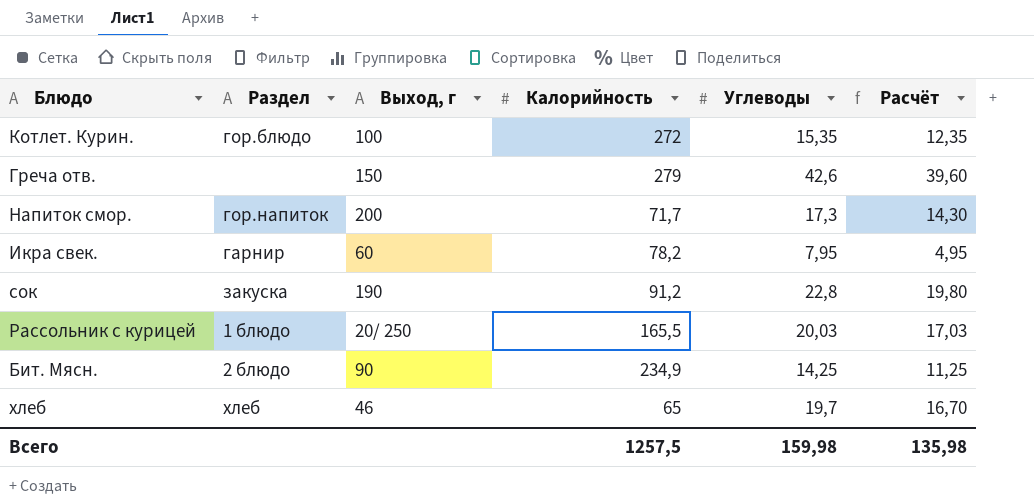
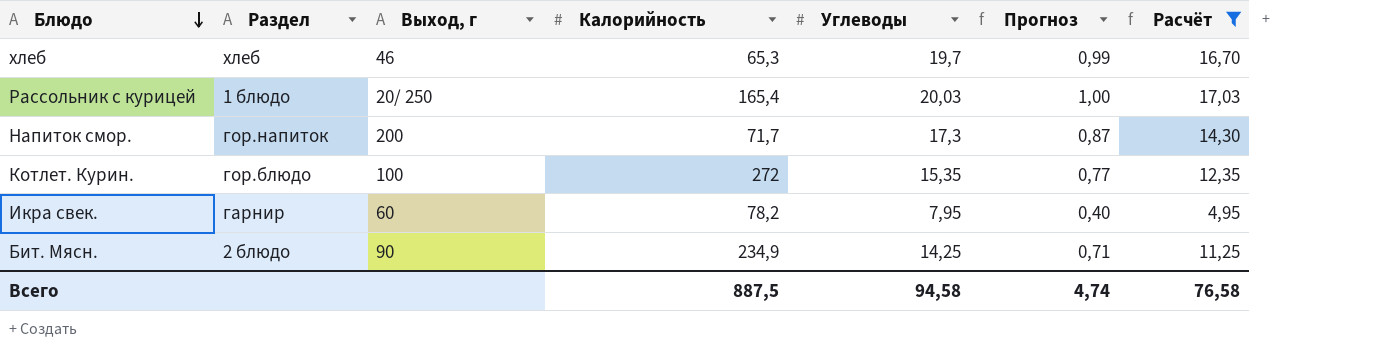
filter: none -> Расчёт <= 17,03
row order: none -> Блюдо descending
column Прогноз | formula: none -> [Углеводы] * 0,05
хлеб | Калорийность: 65 -> 65,3
Рассольник с курицей | Калорийность: 165,5 -> 165,4
Всего | Калорийность: 1257,5 -> 887,5
Всего | Углеводы: 159,98 -> 94,58
Всего | Расчёт: 135,98 -> 76,58

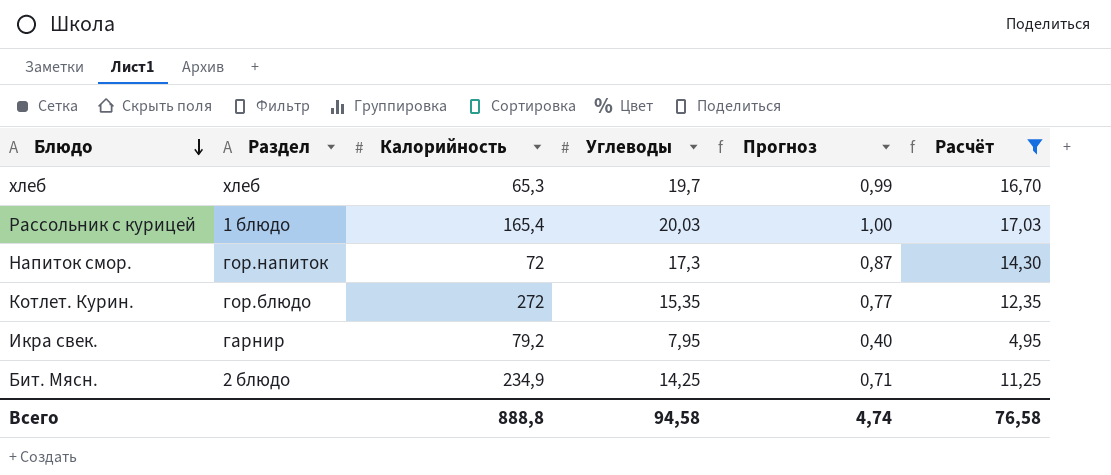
column Выход, г | position: 3 -> none
Напиток смор. | Калорийность: 71,7 -> 72
Икра свек. | Калорийность: 78,2 -> 79,2
Всего | Калорийность: 887,5 -> 888,8

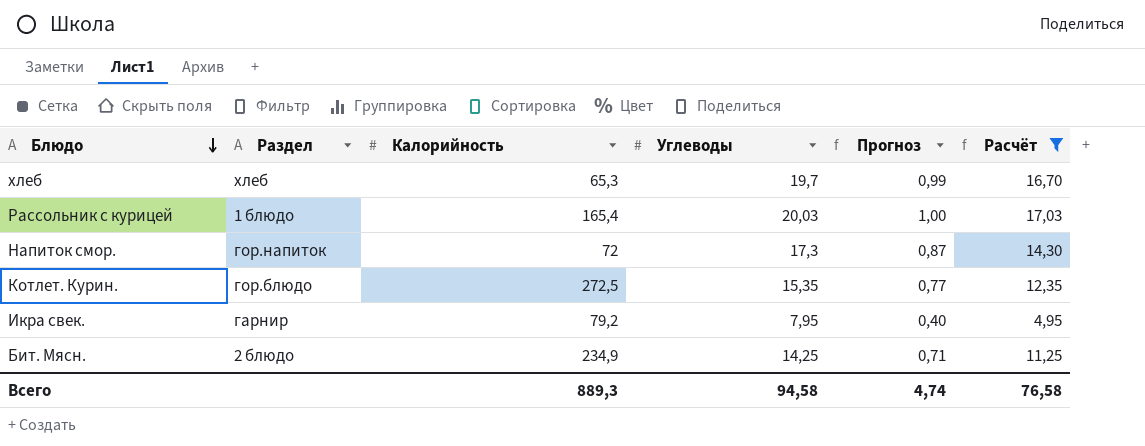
Котлет. Курин. | Калорийность: 272 -> 272,5
Всего | Калорийность: 888,8 -> 889,3

